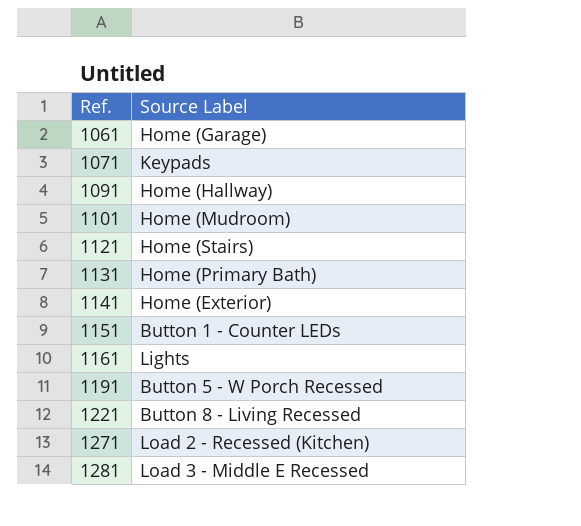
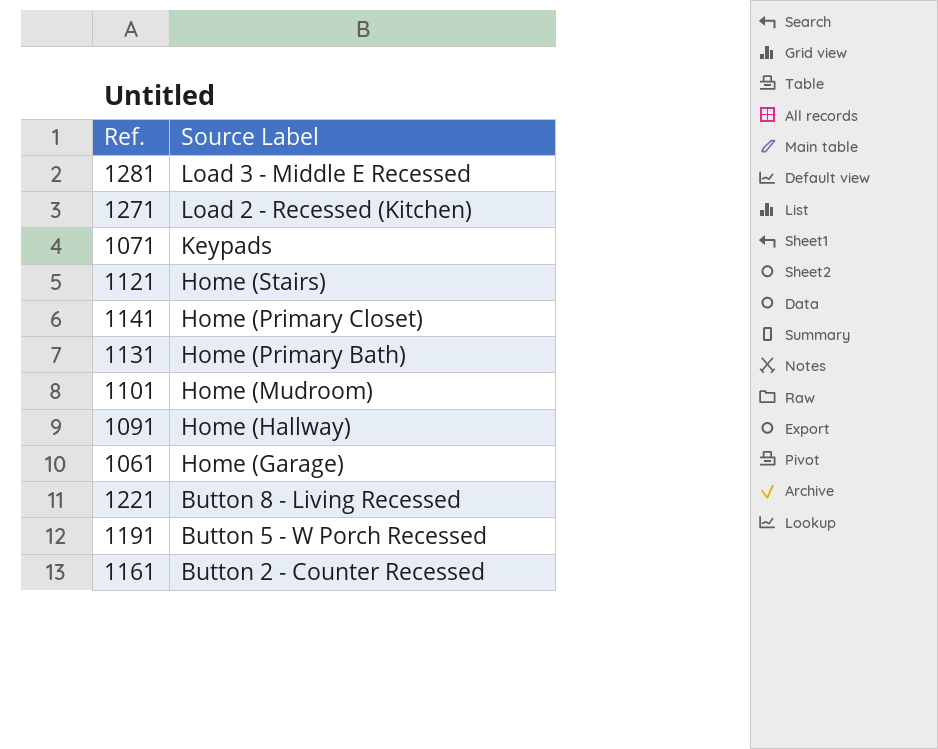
row order: Ref. ascending -> Source Label descending
row 1151: Button 1 - Counter LEDs -> none
1141 | Source Label: Home (Exterior) -> Home (Primary Closet)
1161 | Source Label: Lights -> Button 2 - Counter Recessed

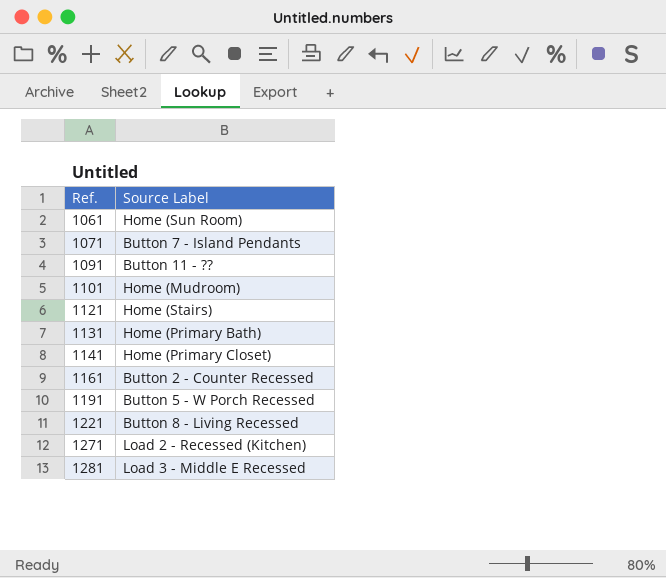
row order: Source Label descending -> Ref. ascending
1061 | Source Label: Home (Garage) -> Home (Sun Room)
1071 | Source Label: Keypads -> Button 7 - Island Pendants
1091 | Source Label: Home (Hallway) -> Button 11 - ??

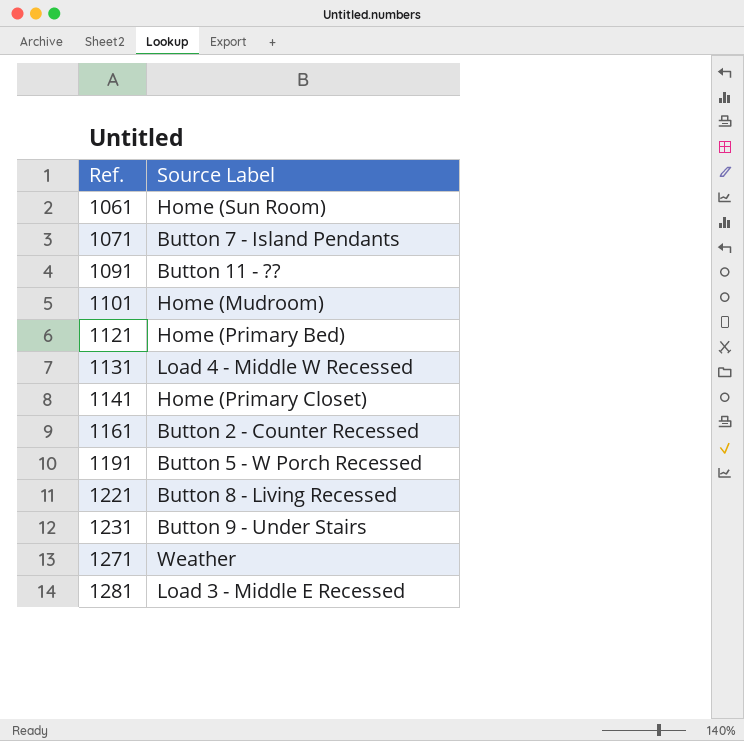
1121 | Source Label: Home (Stairs) -> Home (Primary Bed)
1131 | Source Label: Home (Primary Bath) -> Load 4 - Middle W Recessed
row 1231: none -> Button 9 - Under Stairs
1271 | Source Label: Load 2 - Recessed (Kitchen) -> Weather

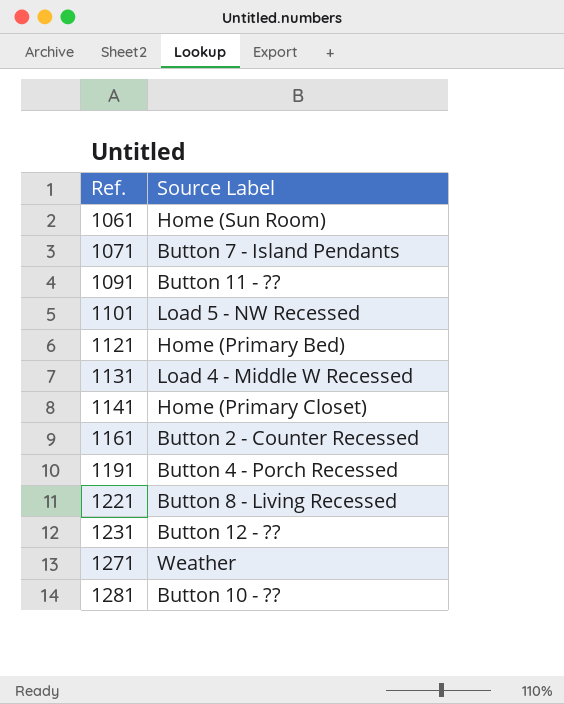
1101 | Source Label: Home (Mudroom) -> Load 5 - NW Recessed
1191 | Source Label: Button 5 - W Porch Recessed -> Button 4 - Porch Recessed
1231 | Source Label: Button 9 - Under Stairs -> Button 12 - ??
1281 | Source Label: Load 3 - Middle E Recessed -> Button 10 - ??

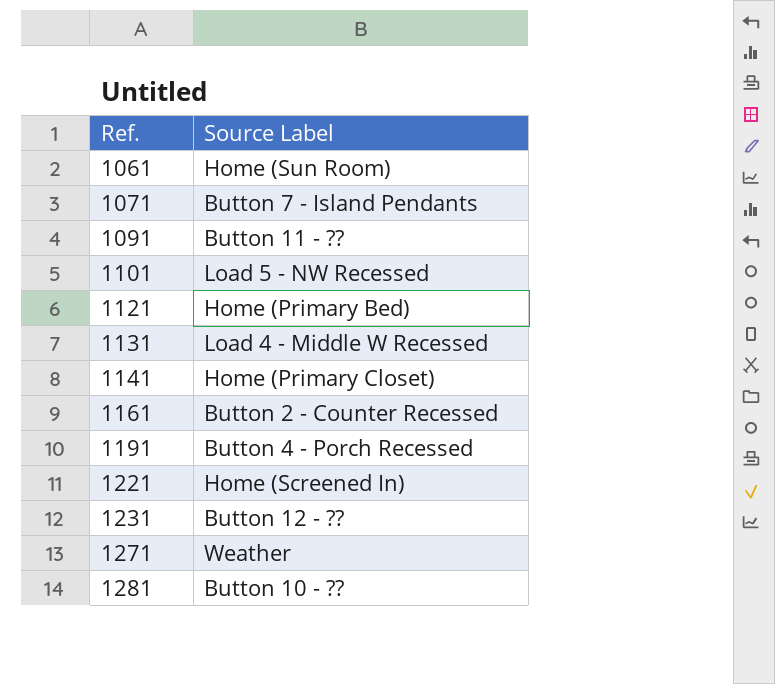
1221 | Source Label: Button 8 - Living Recessed -> Home (Screened In)

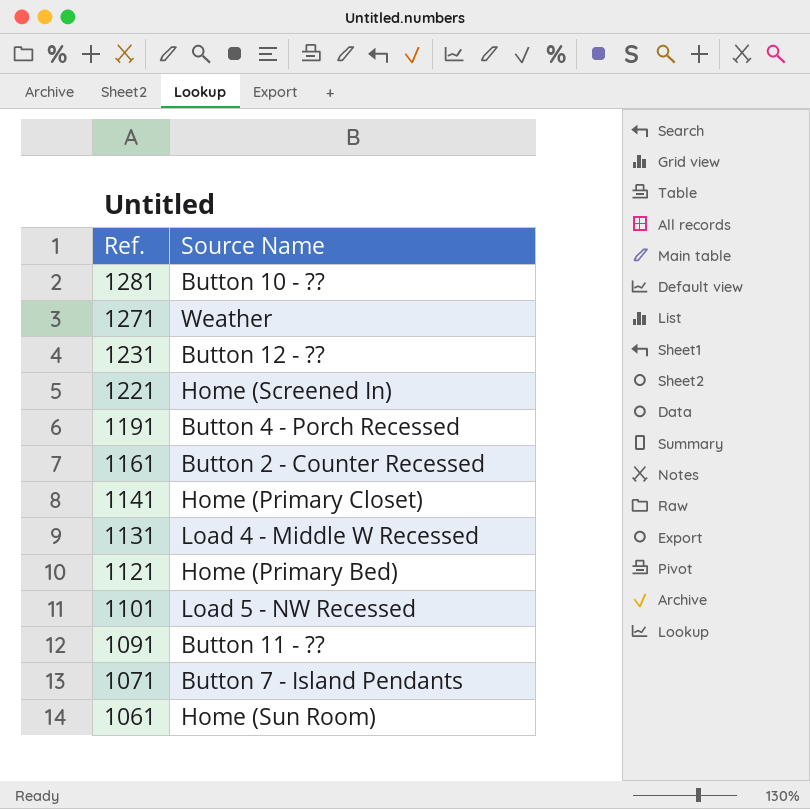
row order: Ref. ascending -> Ref. descending
column name: Source Label -> Source Name

